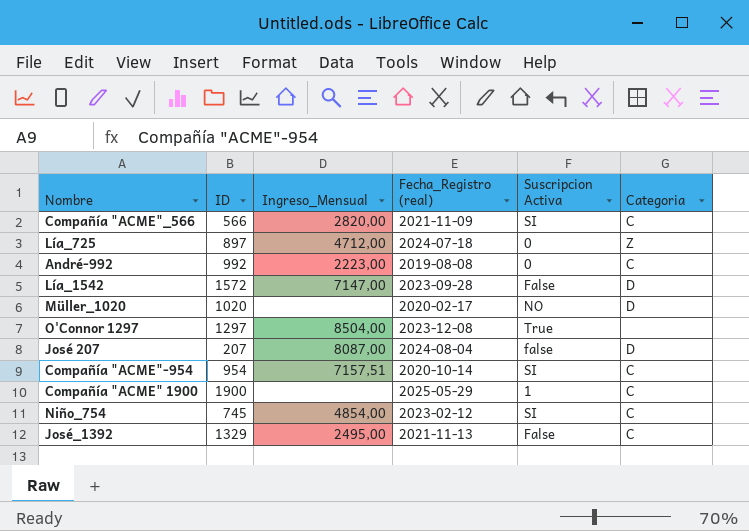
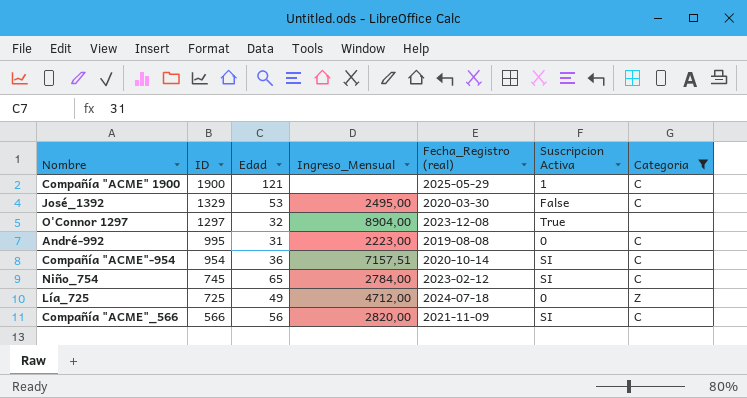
filter: none -> Categoria != D
row order: none -> ID descending
column Edad | position: none -> 3
José_1392 | Fecha_Registro (real): 2021-11-13 -> 2020-03-30
O'Connor 1297 | Ingreso_Mensual: 8504,00 -> 8904,00
André-992 | ID: 992 -> 995
Niño_754 | Ingreso_Mensual: 4854,00 -> 2784,00
Lía_725 | ID: 897 -> 725

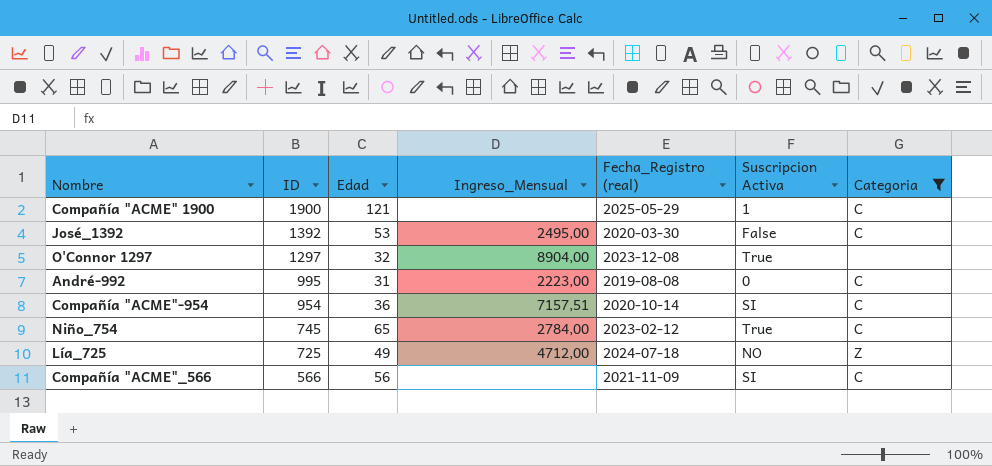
José_1392 | ID: 1329 -> 1392
Niño_754 | Suscripcion Activa: SI -> True
Lía_725 | Suscripcion Activa: 0 -> NO
Compañía "ACME"_566 | Ingreso_Mensual: 2820,00 -> none

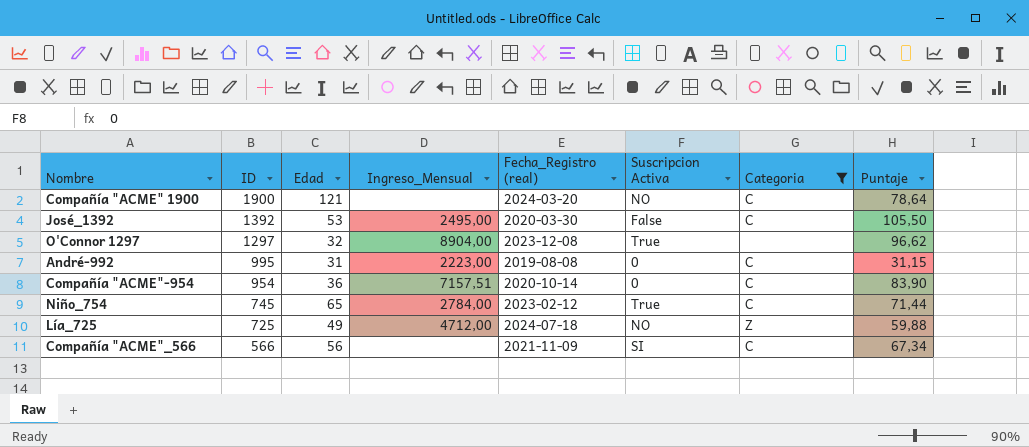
column Puntaje | position: none -> 8
Compañía "ACME" 1900 | Fecha_Registro (real): 2025-05-29 -> 2024-03-20
Compañía "ACME" 1900 | Suscripcion Activa: 1 -> NO
Compañía "ACME"-954 | Suscripcion Activa: SI -> 0

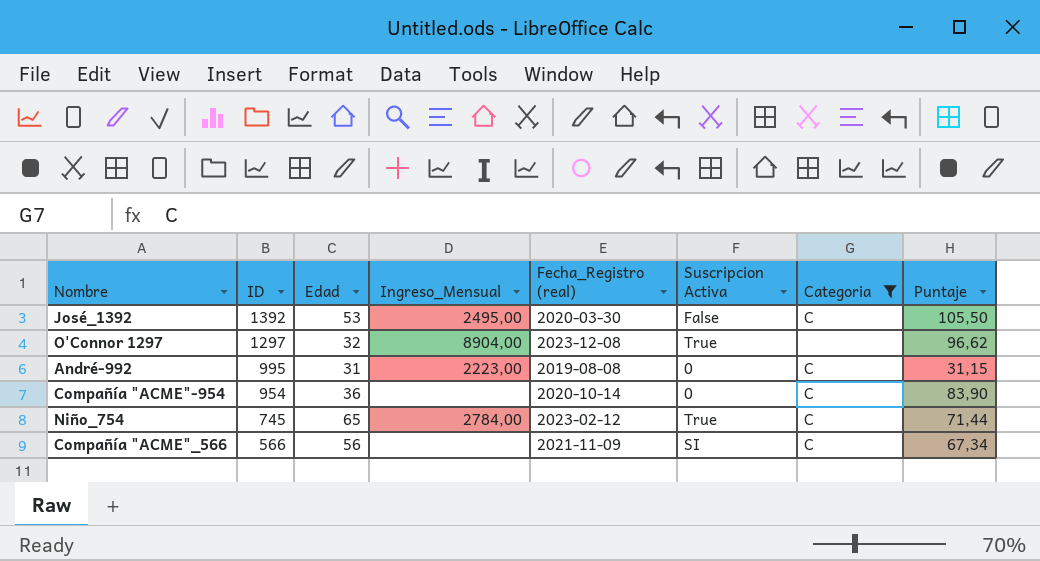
row Compañía "ACME" 1900: 1900 | 121 | none | 2024-03-20 | NO | C | 78,64 -> none
row Lía_725: 725 | 49 | 4712,00 | 2024-07-18 | NO | Z | 59,88 -> none
Compañía "ACME"-954 | Ingreso_Mensual: 7157,51 -> none

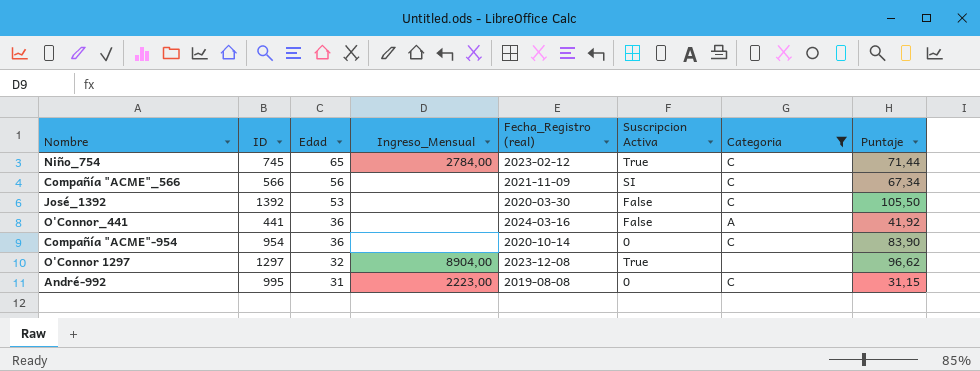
row order: ID descending -> Edad descending
José_1392 | Ingreso_Mensual: 2495,00 -> none
row O'Connor_441: none -> 441 | 36 | none | 2024-03-16 | False | A | 41,92

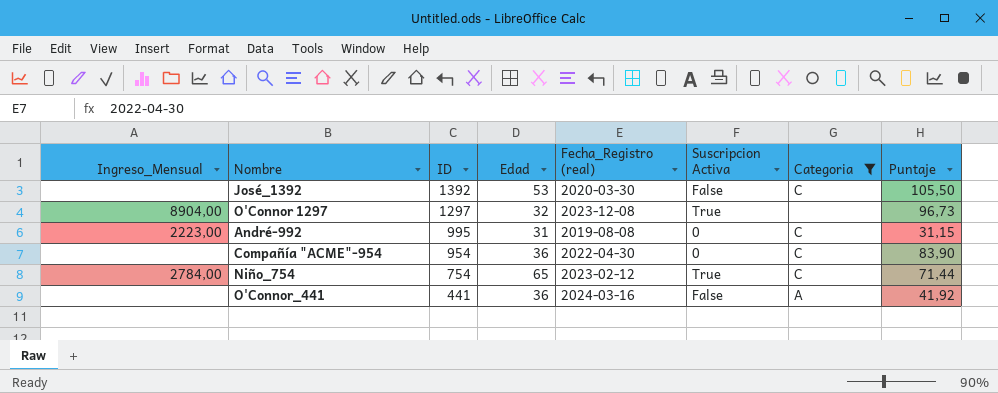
row order: Edad descending -> ID descending
column Ingreso_Mensual | position: 4 -> 1
row Compañía "ACME"_566: 566 | 56 | none | 2021-11-09 | SI | C | 67,34 -> none
O'Connor 1297 | Puntaje: 96,62 -> 96,73
Compañía "ACME"-954 | Fecha_Registro (real): 2020-10-14 -> 2022-04-30
Niño_754 | ID: 745 -> 754

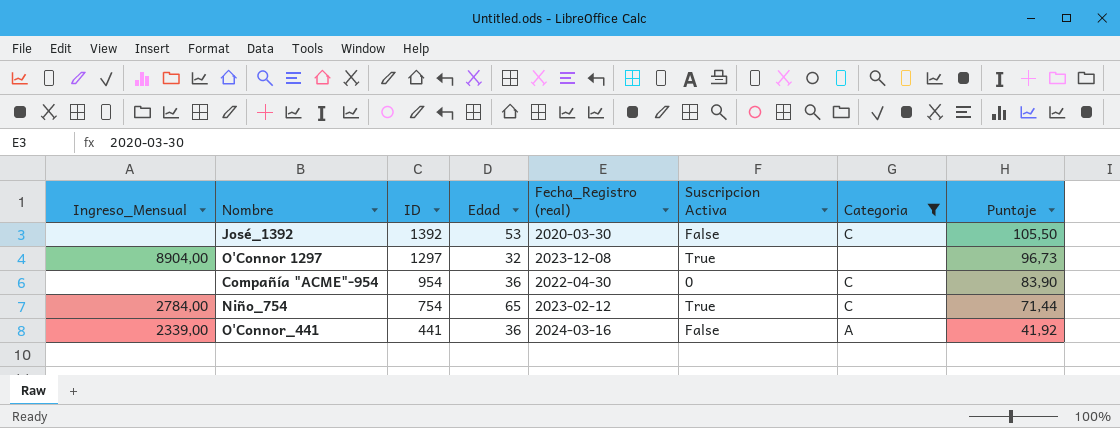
row André-992: 2223,00 | 995 | 31 | 2019-08-08 | 0 | C | 31,15 -> none
O'Connor_441 | Ingreso_Mensual: none -> 2339,00

